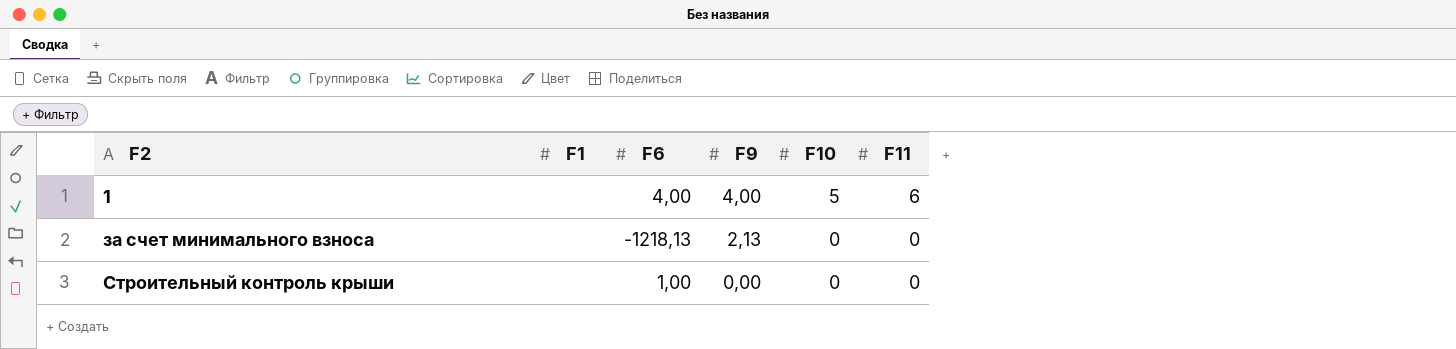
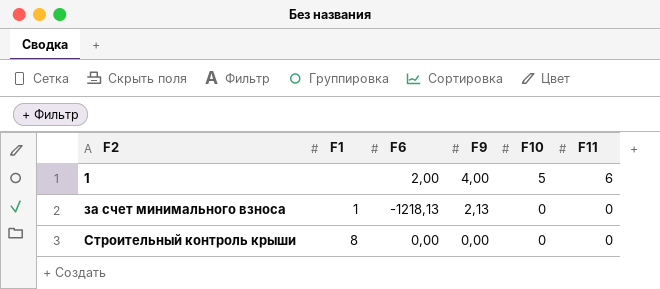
1 | F6: 4,00 -> 2,00
за счет минимального взноса | F1: none -> 1
Строительный контроль крыши | F1: none -> 8
Строительный контроль крыши | F6: 1,00 -> 0,00

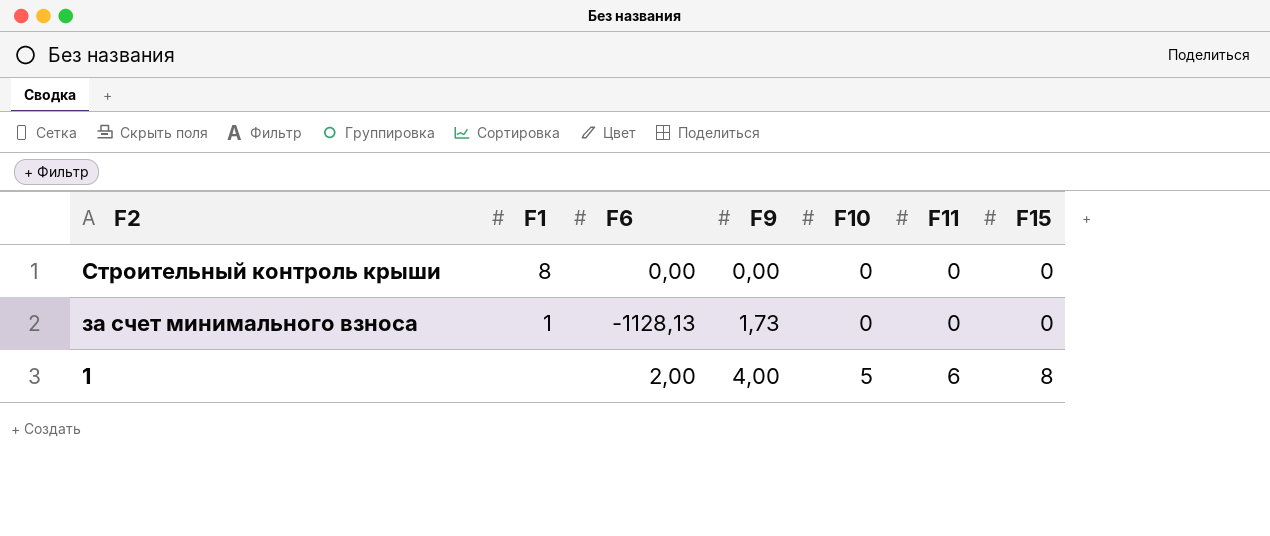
row order: F2 ascending -> F2 descending
column F15 | position: none -> 7
за счет минимального взноса | F6: -1218,13 -> -1128,13
за счет минимального взноса | F9: 2,13 -> 1,73

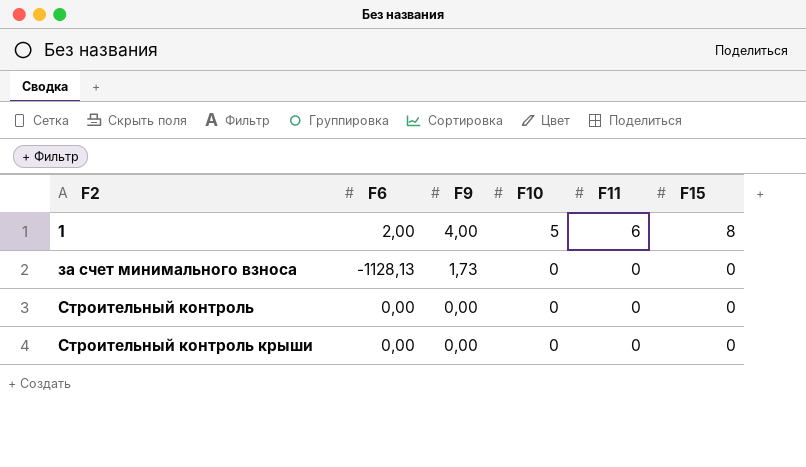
row order: F2 descending -> F2 ascending
column F1 | position: 2 -> none
row Строительный контроль: none -> 0,00 | 0,00 | 0 | 0 | 0

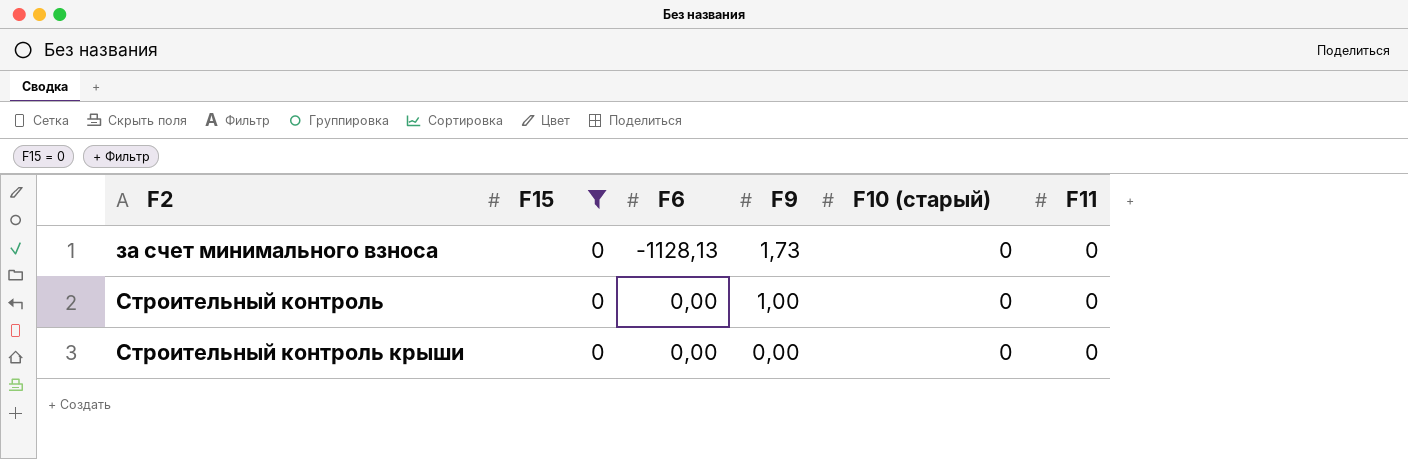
filter: none -> F15 = 0
column F15 | position: 6 -> 2
column name: F10 -> F10 (старый)
Строительный контроль | F9: 0,00 -> 1,00

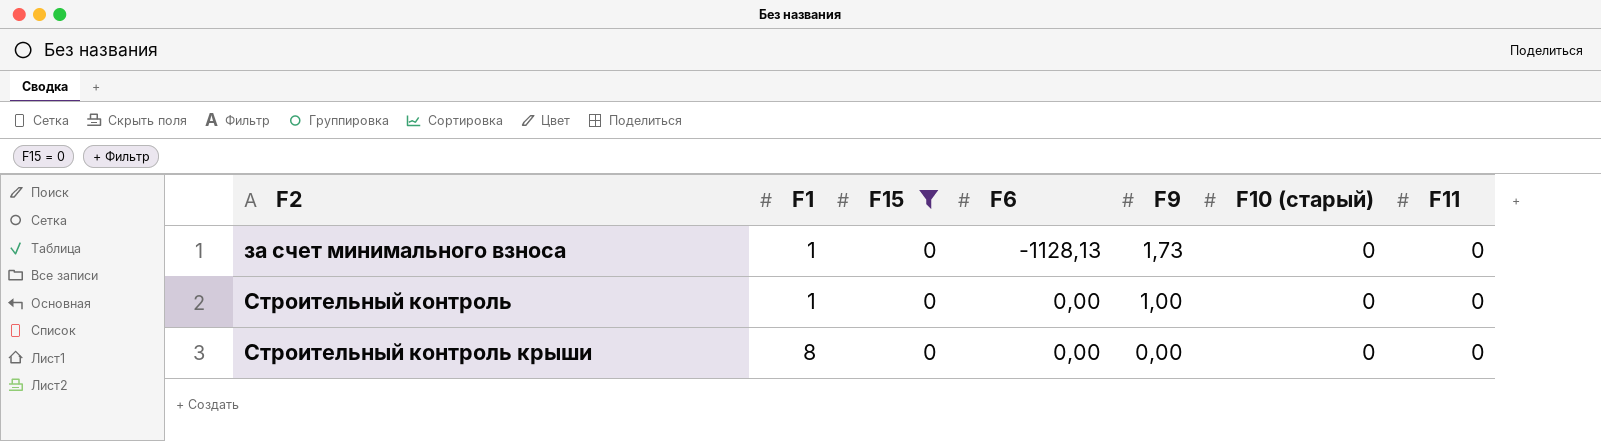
column F1 | position: none -> 2

